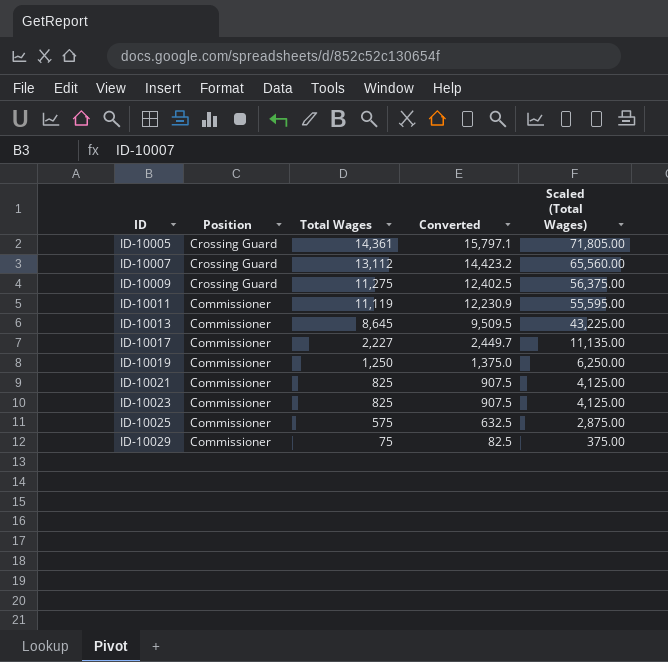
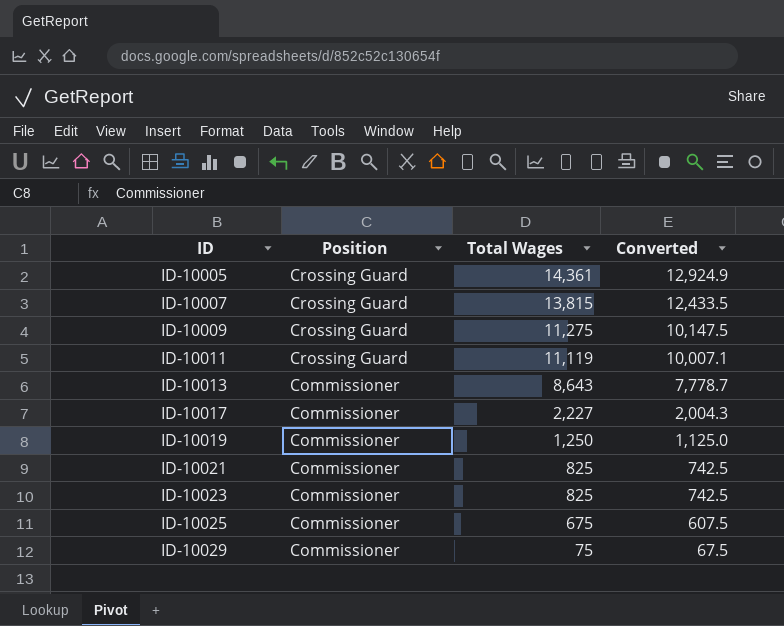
column Scaled (Total Wages) | formula: [Total Wages] * 5 -> none
column Converted | formula: [Total Wages] * 1.1 -> [Total Wages] * 0.9
ID-10007 | Total Wages: 13,112 -> 13,815
ID-10011 | Position: Commissioner -> Crossing Guard
ID-10013 | Total Wages: 8,645 -> 8,643
ID-10025 | Total Wages: 575 -> 675

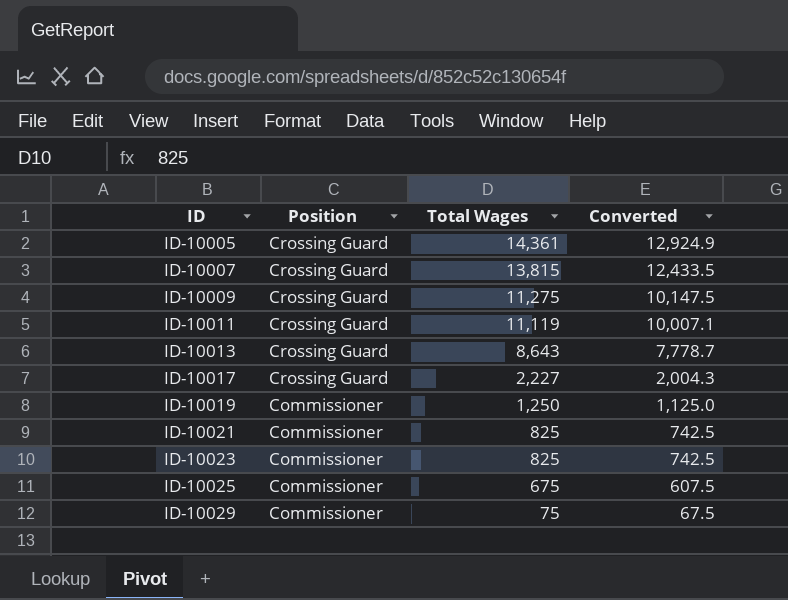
ID-10013 | Position: Commissioner -> Crossing Guard
ID-10017 | Position: Commissioner -> Crossing Guard

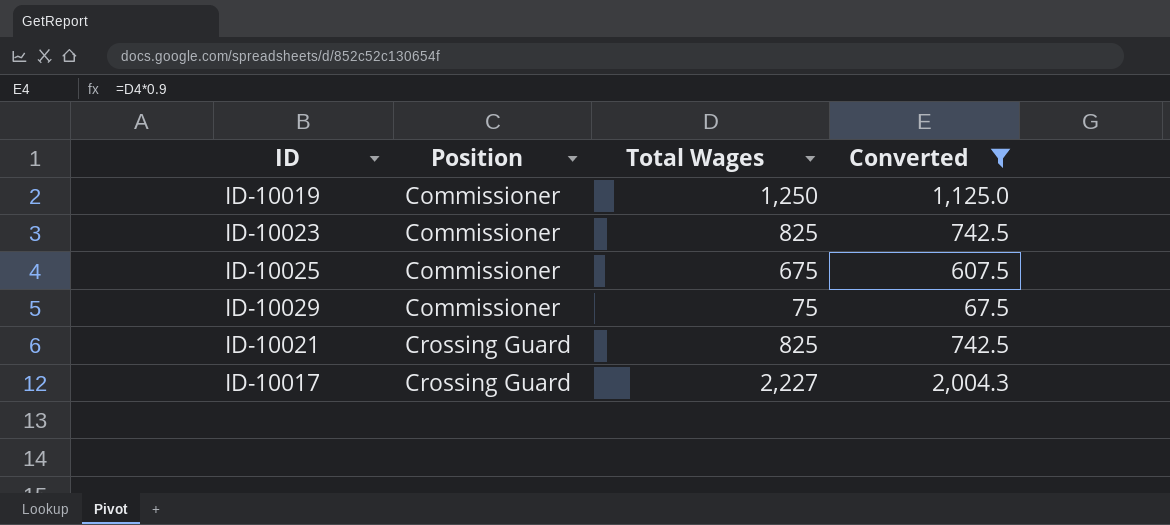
filter: none -> Converted <= 2,004.3
row order: ID ascending -> Position ascending
ID-10021 | Position: Commissioner -> Crossing Guard

